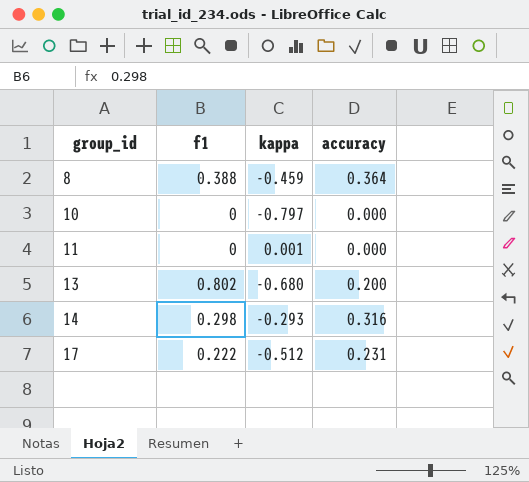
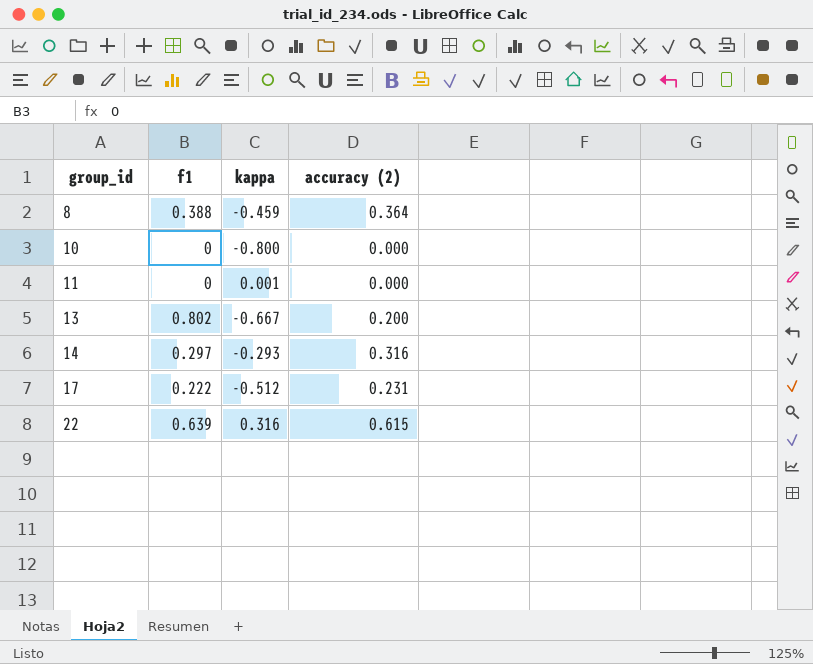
column name: accuracy -> accuracy (2)
10 | kappa: -0.797 -> -0.800
13 | kappa: -0.680 -> -0.667
14 | f1: 0.298 -> 0.297
row 22: none -> 0.639 | 0.316 | 0.615

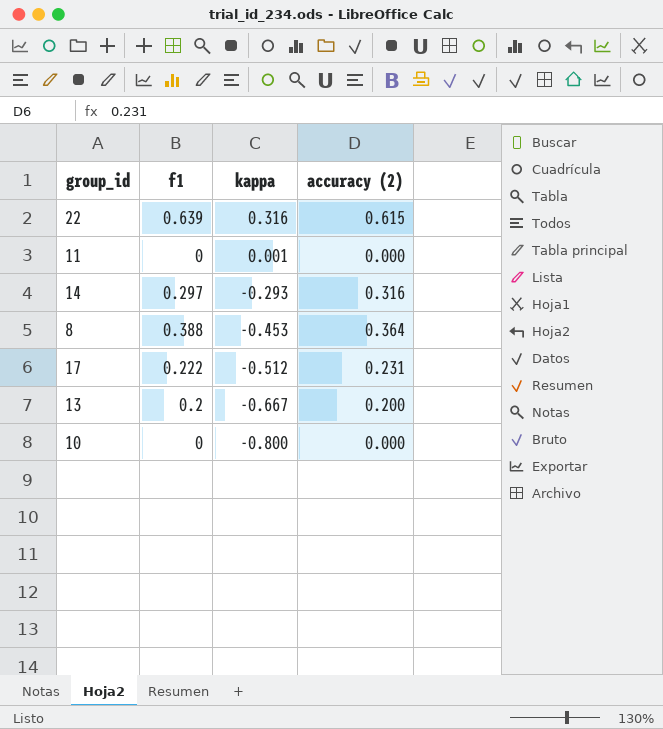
row order: group_id ascending -> kappa descending
8 | kappa: -0.459 -> -0.453
13 | f1: 0.802 -> 0.2

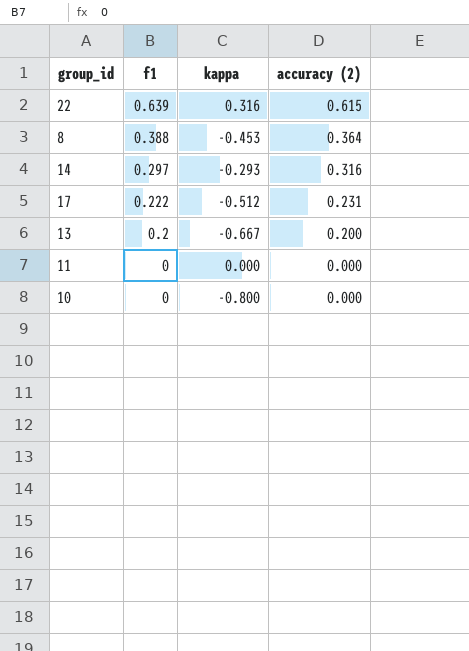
row order: kappa descending -> f1 descending
11 | kappa: 0.001 -> 0.000

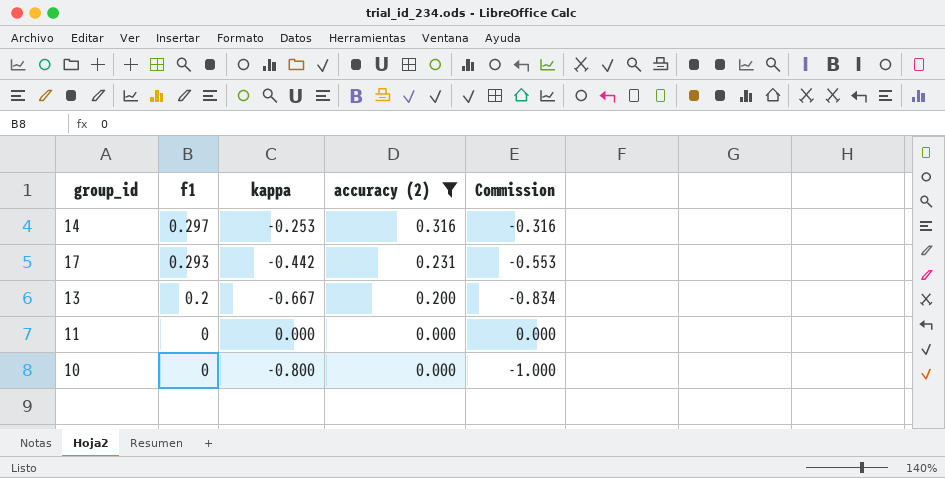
filter: none -> accuracy (2) <= 0.316
column Commission | formula: none -> [kappa] * 1.25
14 | kappa: -0.293 -> -0.253
17 | f1: 0.222 -> 0.293
17 | kappa: -0.512 -> -0.442

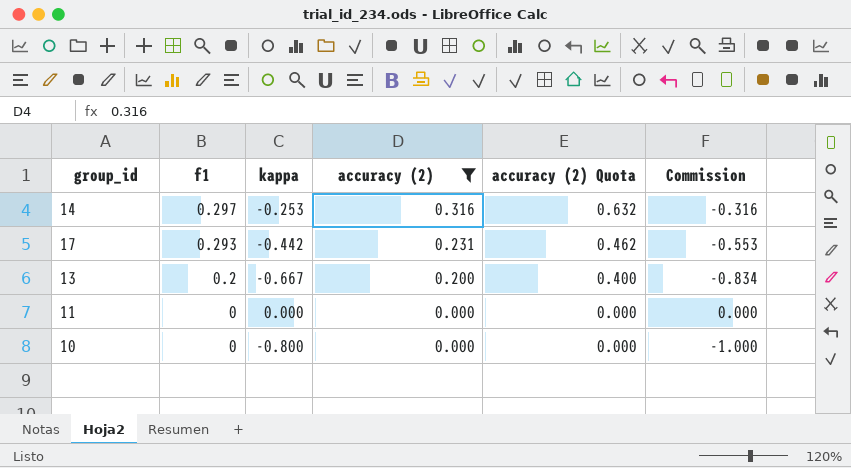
column accuracy (2) Quota | formula: none -> [accuracy (2)] * 2

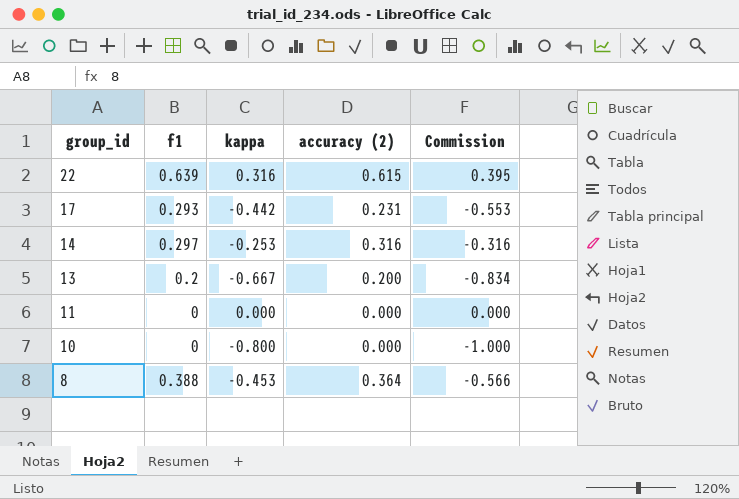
filter: accuracy (2) <= 0.316 -> none
row order: f1 descending -> group_id descending
column accuracy (2) Quota | formula: [accuracy (2)] * 2 -> none

